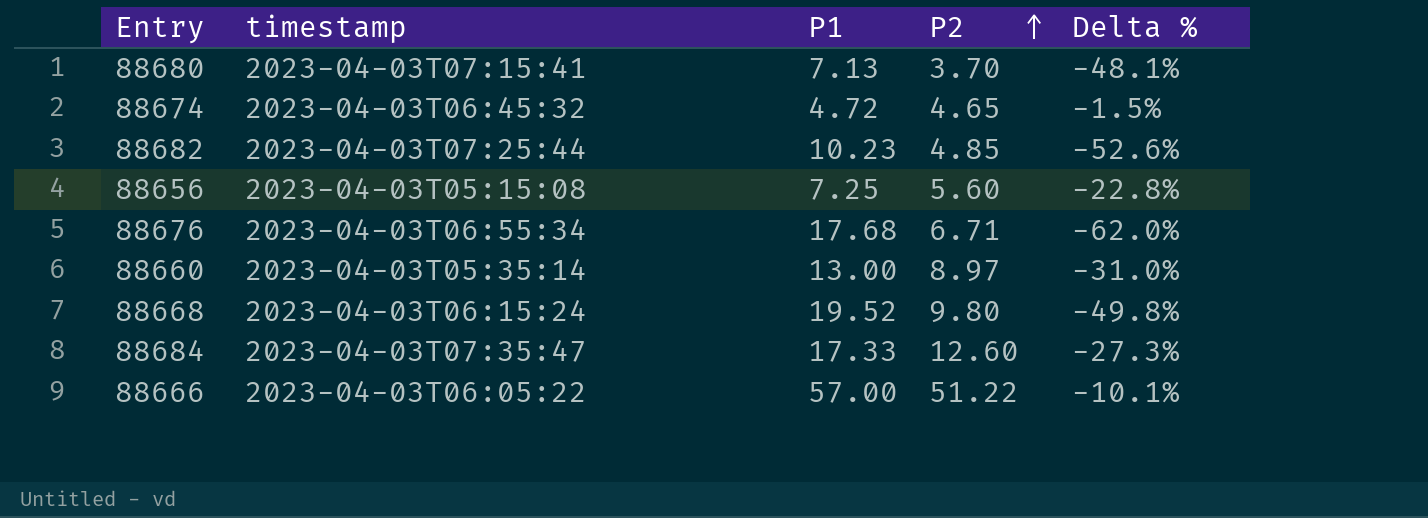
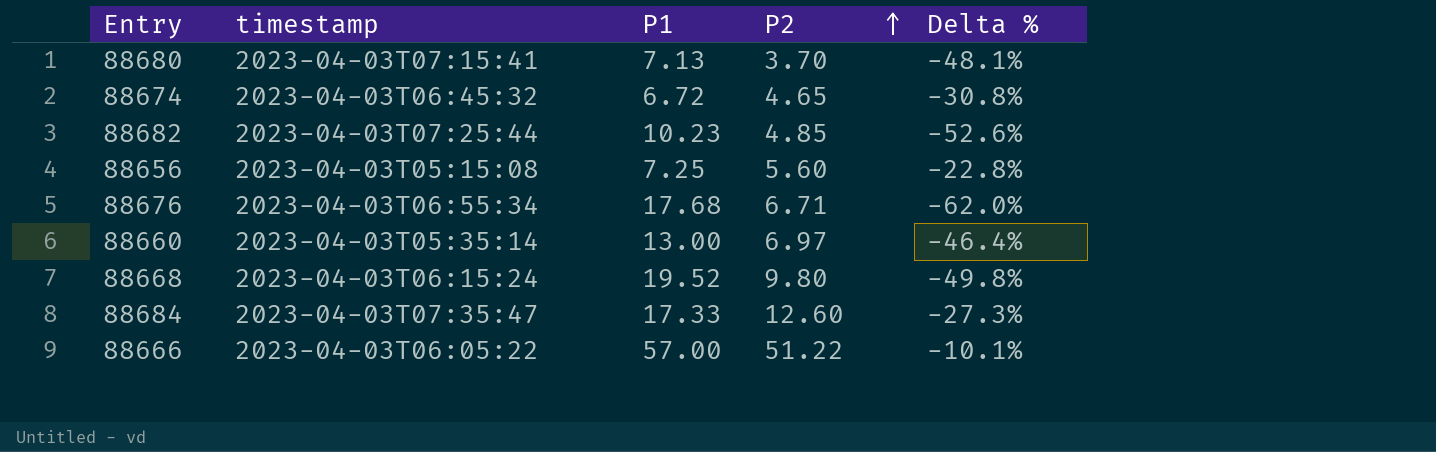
88674 | P1: 4.72 -> 6.72
88674 | Delta %: -1.5% -> -30.8%
88660 | P2: 8.97 -> 6.97
88660 | Delta %: -31.0% -> -46.4%

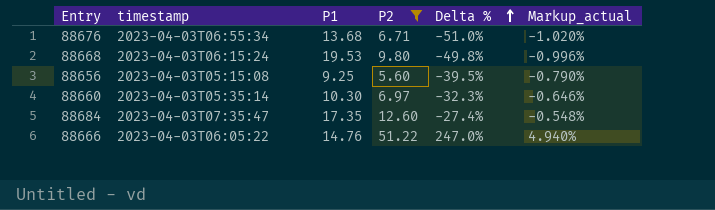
filter: none -> P2 >= 5.60
row order: P2 ascending -> Delta % ascending
column Markup_actual | formula: none -> [Delta %] * 0.02
88676 | P1: 17.68 -> 13.68
88676 | Delta %: -62.0% -> -51.0%
88668 | P1: 19.52 -> 19.53
88656 | P1: 7.25 -> 9.25
88656 | Delta %: -22.8% -> -39.5%
88660 | P1: 13.00 -> 10.30
88660 | Delta %: -46.4% -> -32.3%
88684 | P1: 17.33 -> 17.35
88684 | Delta %: -27.3% -> -27.4%
88666 | P1: 57.00 -> 14.76
88666 | Delta %: -10.1% -> 247.0%

